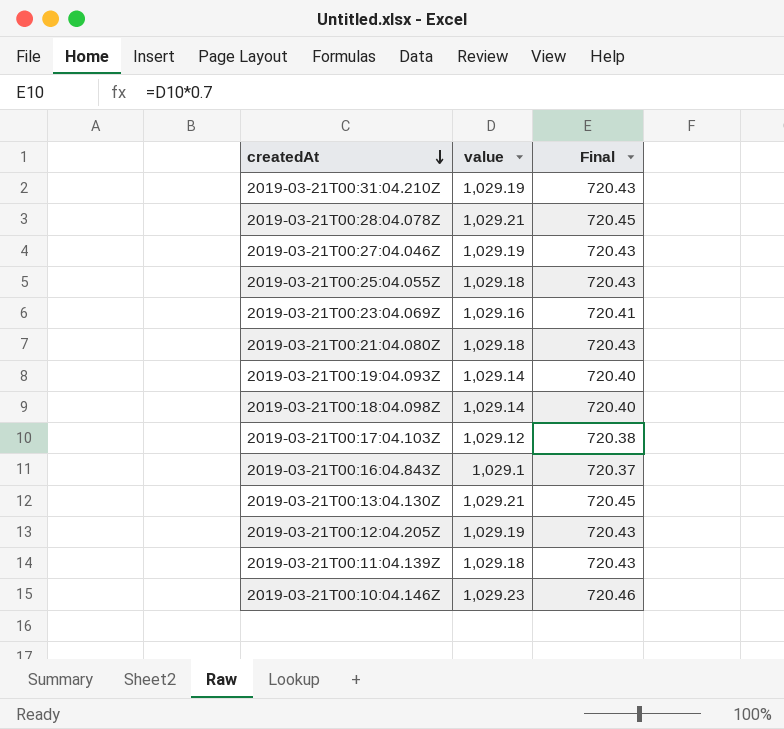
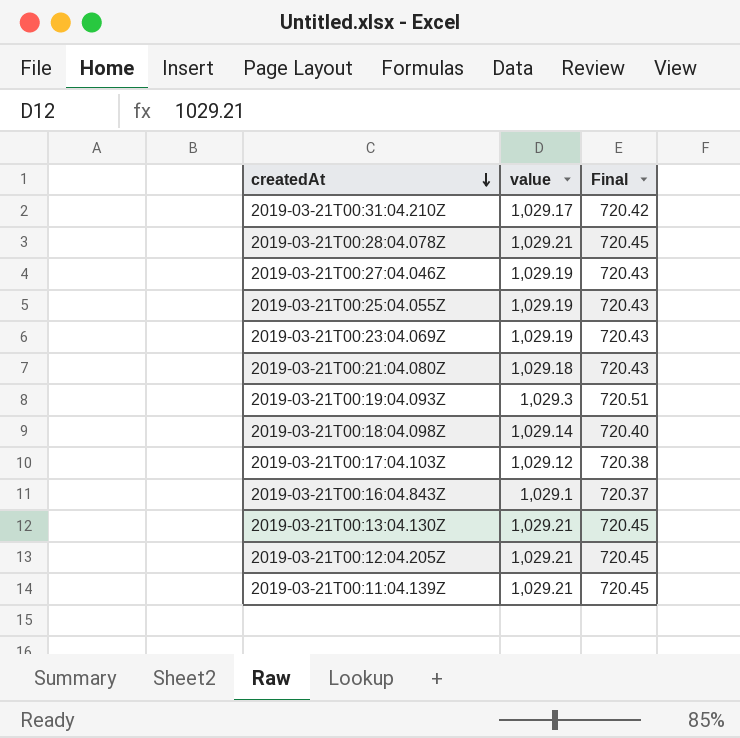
row 2019-03-21T00:10:04.146Z: 1,029.23 | 720.46 -> none
2019-03-21T00:31:04.210Z | value: 1,029.19 -> 1,029.17
2019-03-21T00:31:04.210Z | Final: 720.43 -> 720.42
2019-03-21T00:25:04.055Z | value: 1,029.18 -> 1,029.19
2019-03-21T00:23:04.069Z | value: 1,029.16 -> 1,029.19
2019-03-21T00:23:04.069Z | Final: 720.41 -> 720.43
2019-03-21T00:19:04.093Z | value: 1,029.14 -> 1,029.3
2019-03-21T00:19:04.093Z | Final: 720.40 -> 720.51
2019-03-21T00:12:04.205Z | value: 1,029.19 -> 1,029.21
2019-03-21T00:12:04.205Z | Final: 720.43 -> 720.45
2019-03-21T00:11:04.139Z | value: 1,029.18 -> 1,029.21
2019-03-21T00:11:04.139Z | Final: 720.43 -> 720.45

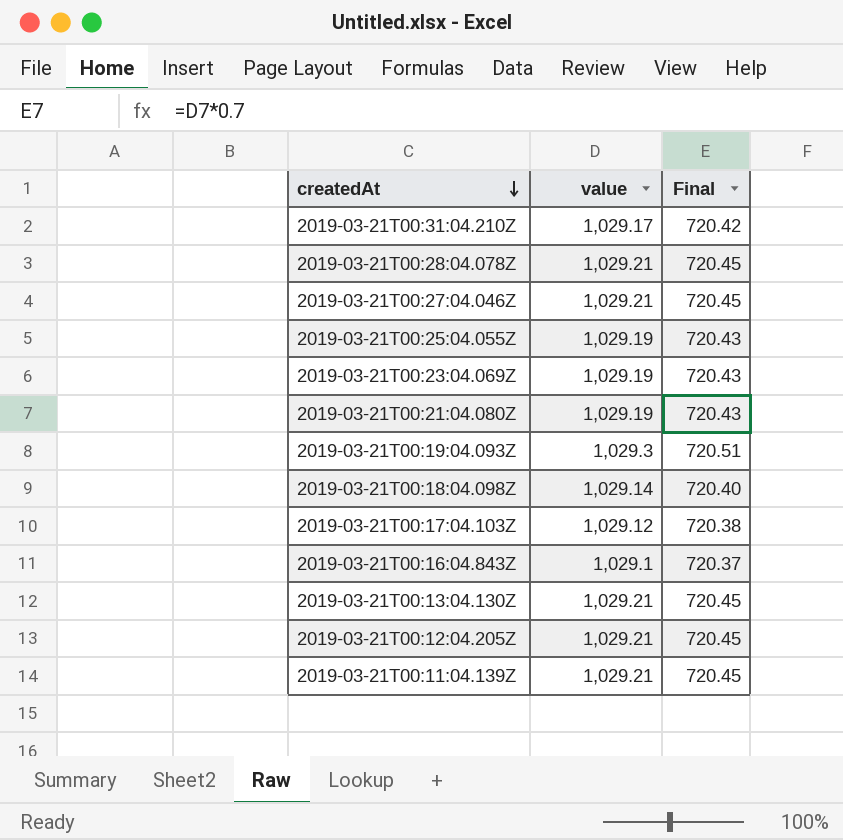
2019-03-21T00:27:04.046Z | value: 1,029.19 -> 1,029.21
2019-03-21T00:27:04.046Z | Final: 720.43 -> 720.45
2019-03-21T00:21:04.080Z | value: 1,029.18 -> 1,029.19

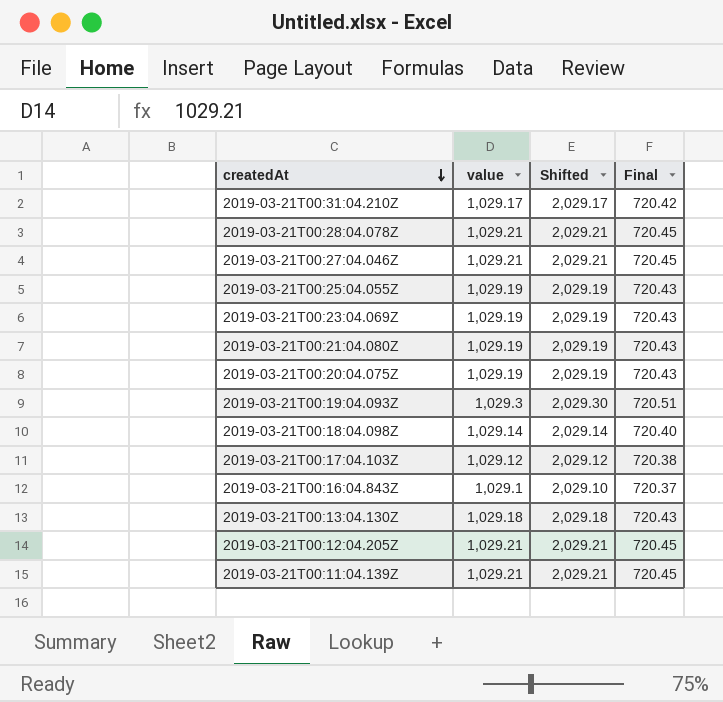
column Shifted | formula: none -> [value] + 1000
row 2019-03-21T00:20:04.075Z: none -> 1,029.19 | 2,029.19 | 720.43
2019-03-21T00:13:04.130Z | value: 1,029.21 -> 1,029.18
2019-03-21T00:13:04.130Z | Final: 720.45 -> 720.43

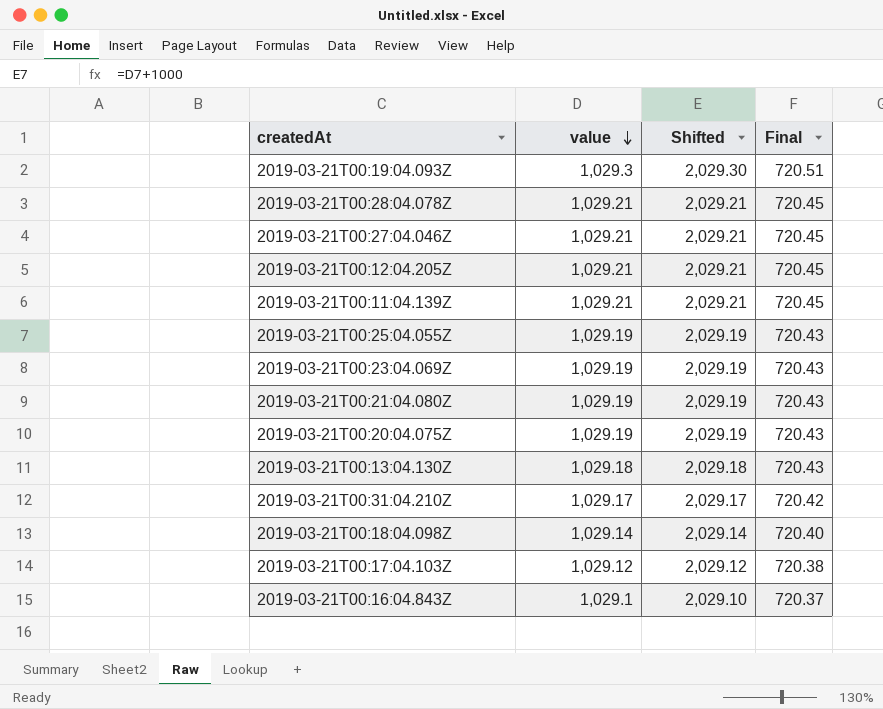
row order: createdAt descending -> value descending

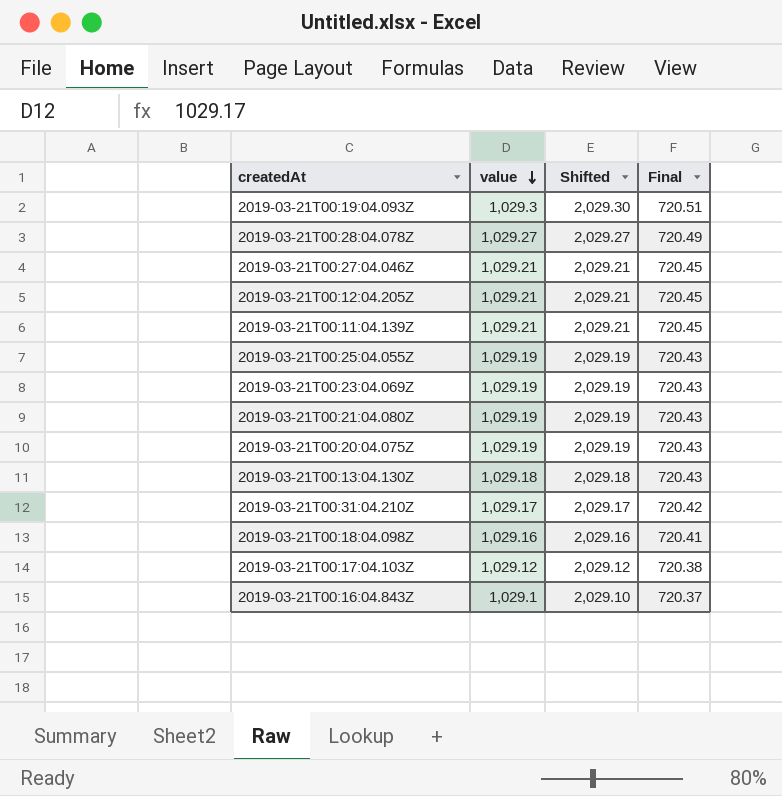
2019-03-21T00:28:04.078Z | value: 1,029.21 -> 1,029.27
2019-03-21T00:28:04.078Z | Shifted: 2,029.21 -> 2,029.27
2019-03-21T00:28:04.078Z | Final: 720.45 -> 720.49
2019-03-21T00:18:04.098Z | value: 1,029.14 -> 1,029.16
2019-03-21T00:18:04.098Z | Shifted: 2,029.14 -> 2,029.16
2019-03-21T00:18:04.098Z | Final: 720.40 -> 720.41

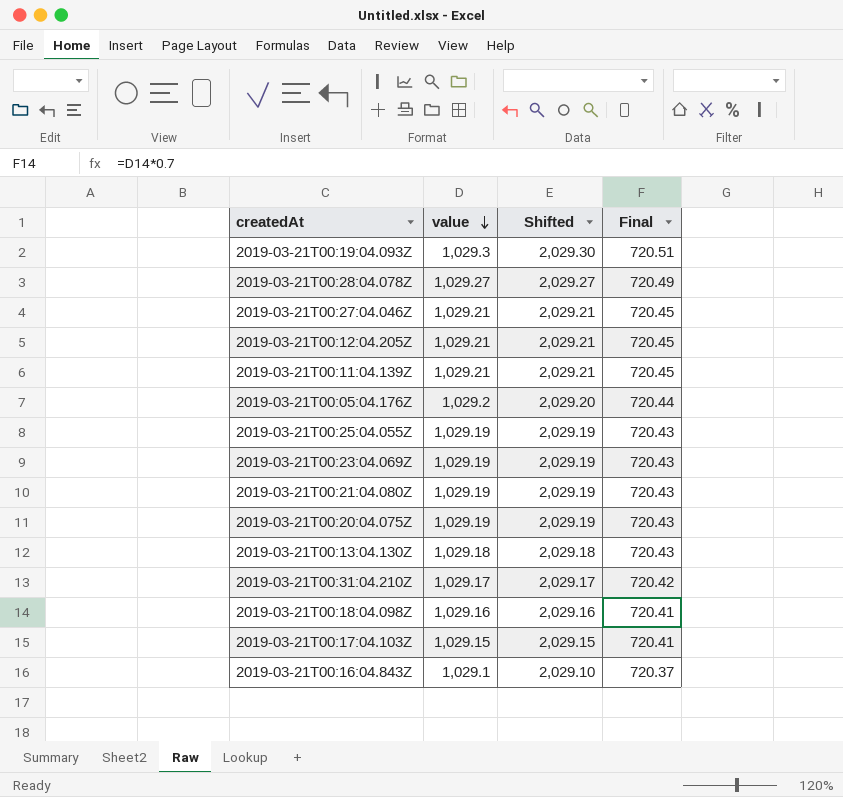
row 2019-03-21T00:05:04.176Z: none -> 1,029.2 | 2,029.20 | 720.44
2019-03-21T00:17:04.103Z | value: 1,029.12 -> 1,029.15
2019-03-21T00:17:04.103Z | Shifted: 2,029.12 -> 2,029.15
2019-03-21T00:17:04.103Z | Final: 720.38 -> 720.41

